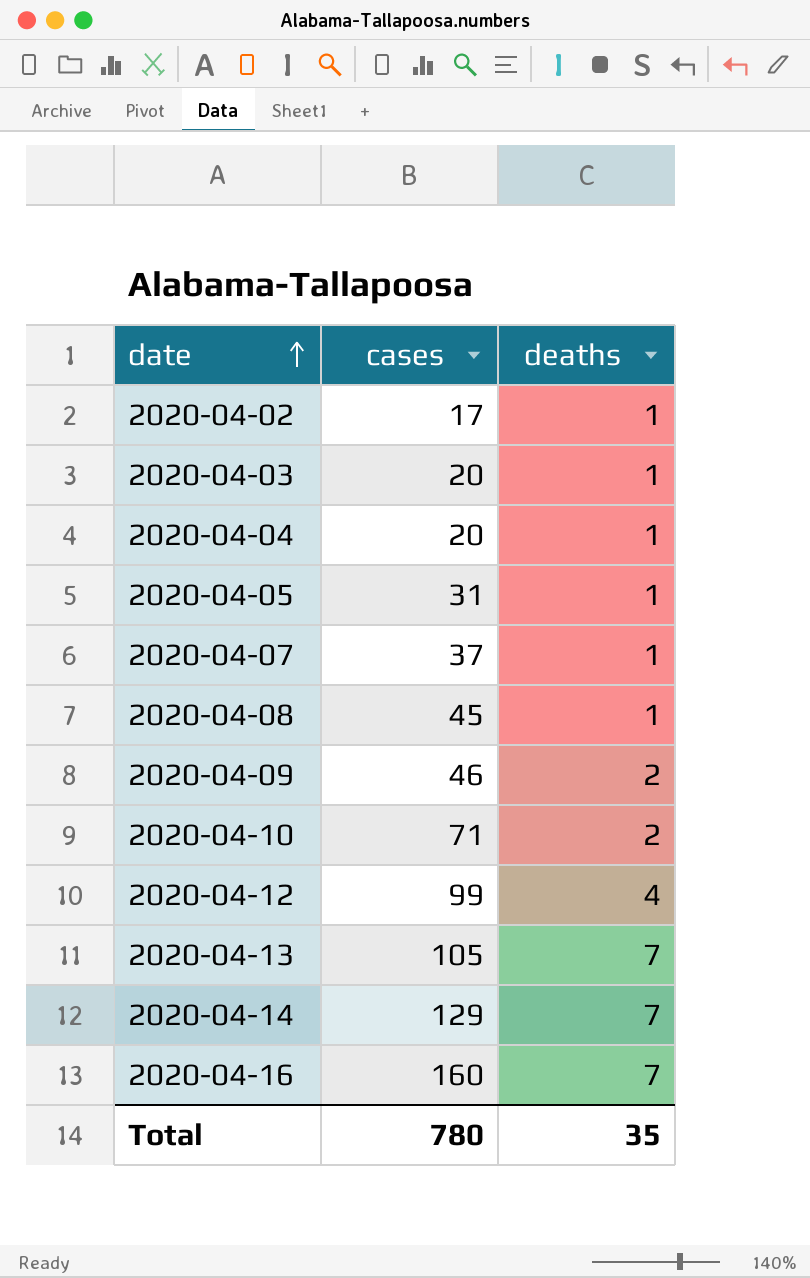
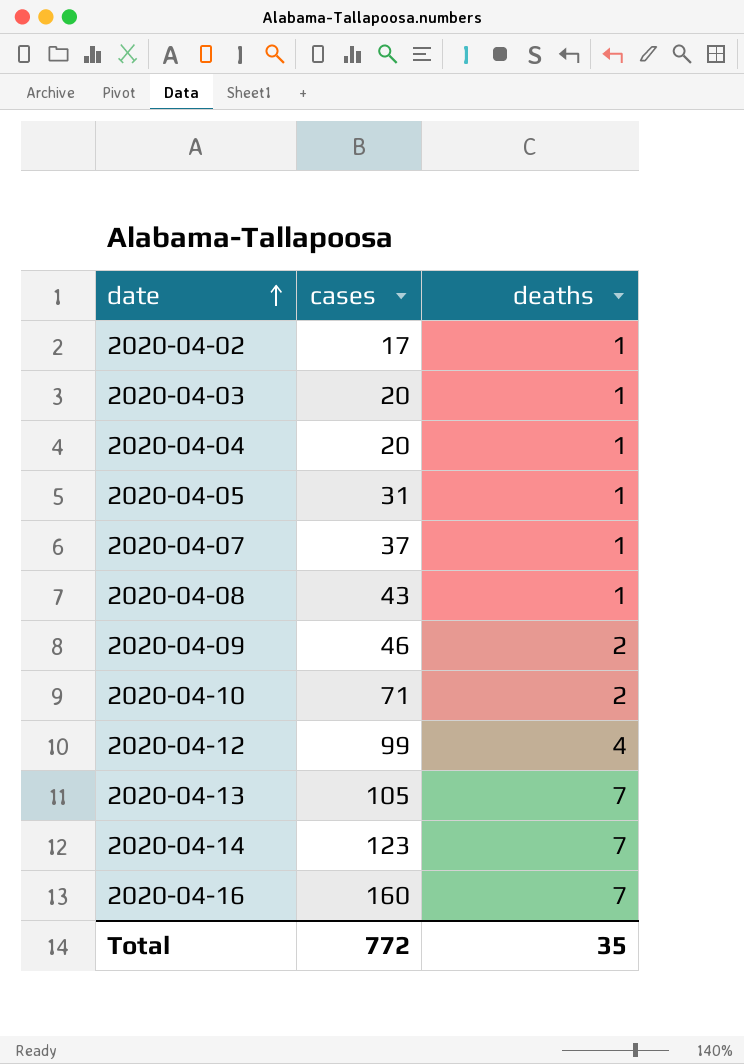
2020-04-08 | cases: 45 -> 43
2020-04-14 | cases: 129 -> 123
Total | cases: 780 -> 772

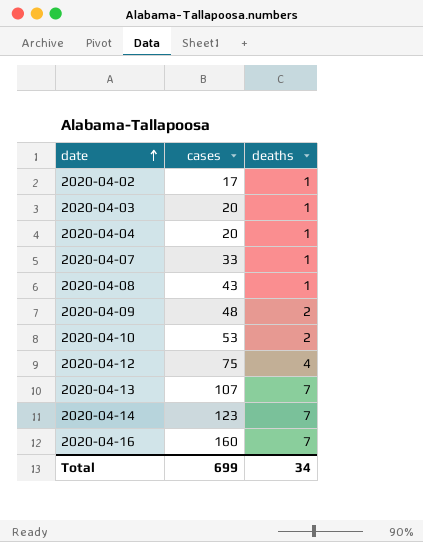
row 2020-04-05: 31 | 1 -> none
2020-04-07 | cases: 37 -> 33
2020-04-09 | cases: 46 -> 48
2020-04-10 | cases: 71 -> 53
2020-04-12 | cases: 99 -> 75
2020-04-13 | cases: 105 -> 107
Total | cases: 772 -> 699
Total | deaths: 35 -> 34

